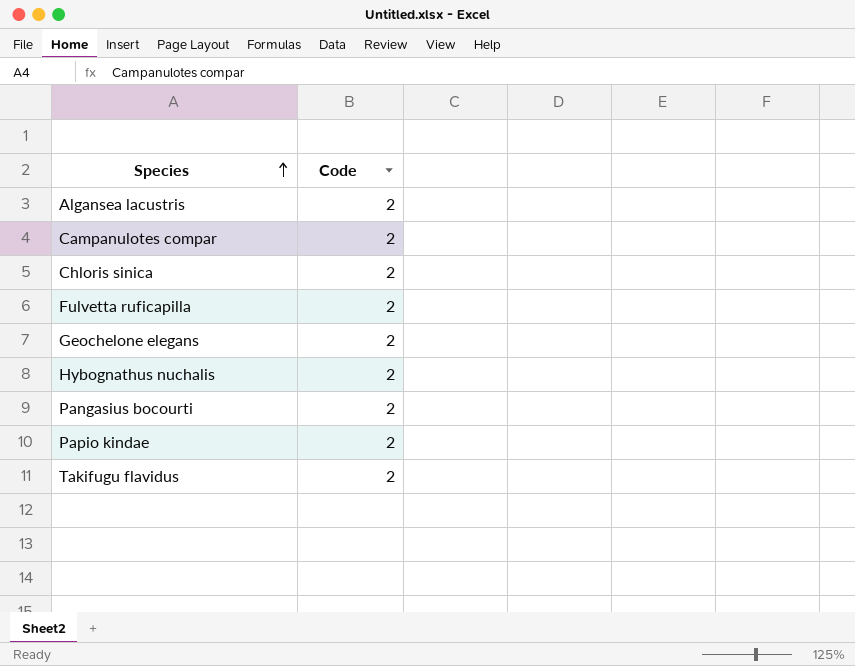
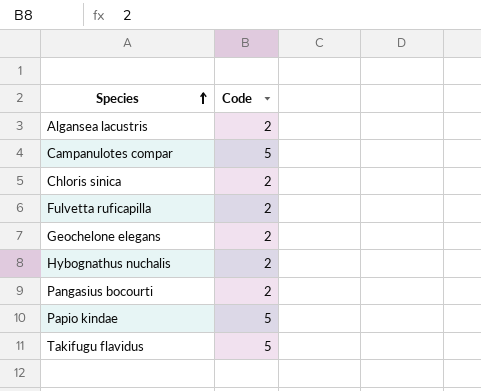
Campanulotes compar | Code: 2 -> 5
Papio kindae | Code: 2 -> 5
Takifugu flavidus | Code: 2 -> 5

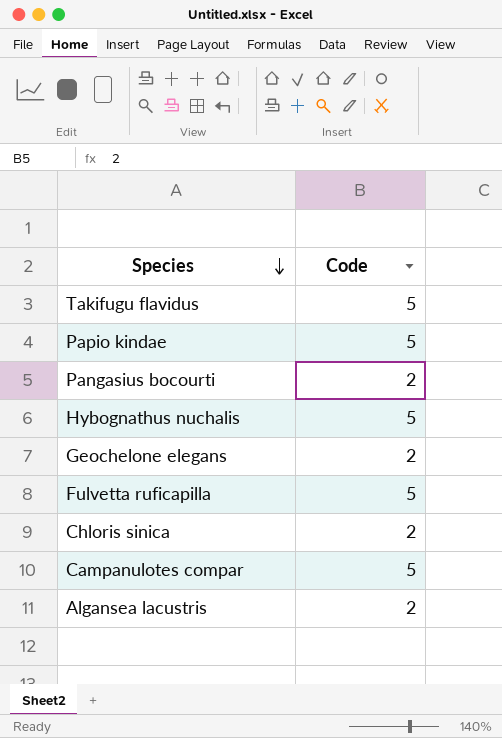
row order: Species ascending -> Species descending
Hybognathus nuchalis | Code: 2 -> 5
Fulvetta ruficapilla | Code: 2 -> 5

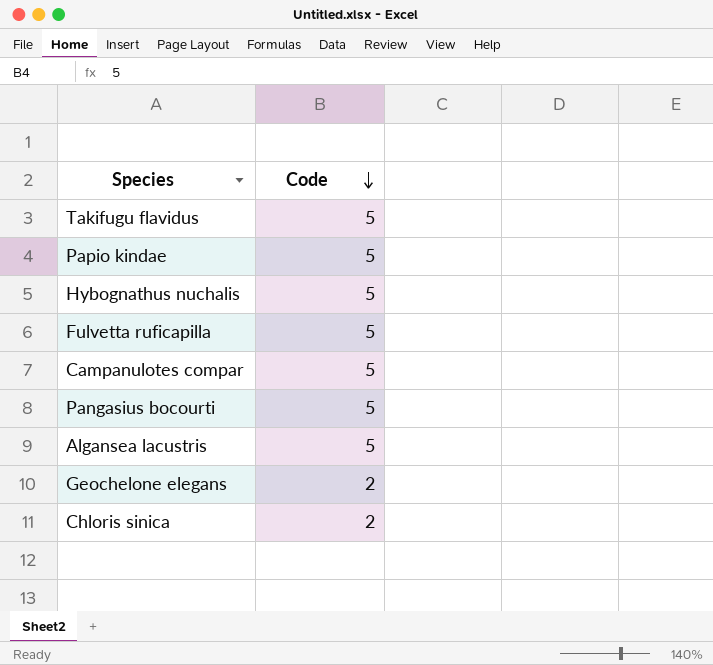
row order: Species descending -> Code descending
Pangasius bocourti | Code: 2 -> 5
Algansea lacustris | Code: 2 -> 5

